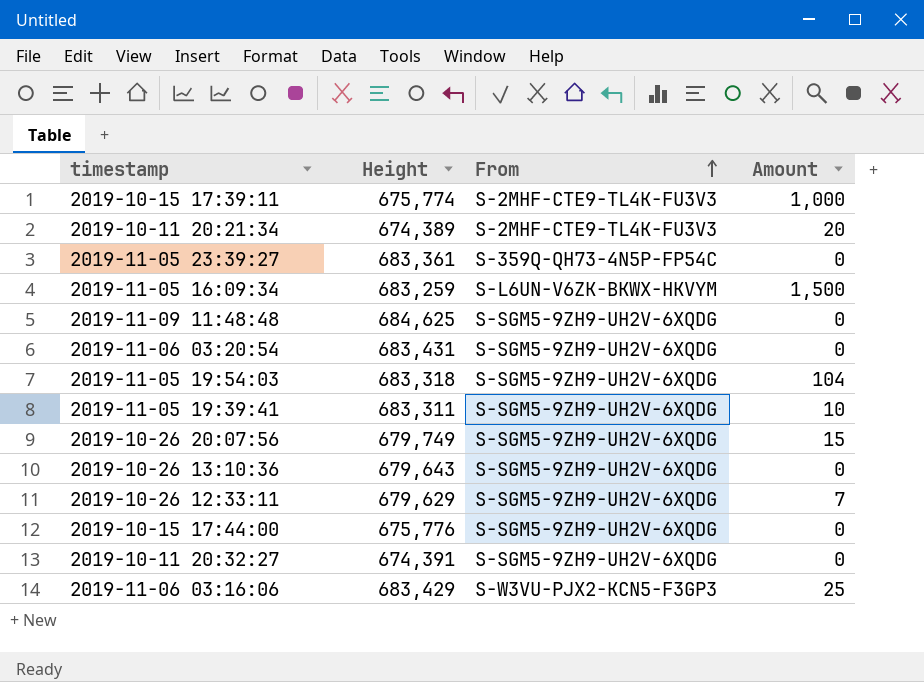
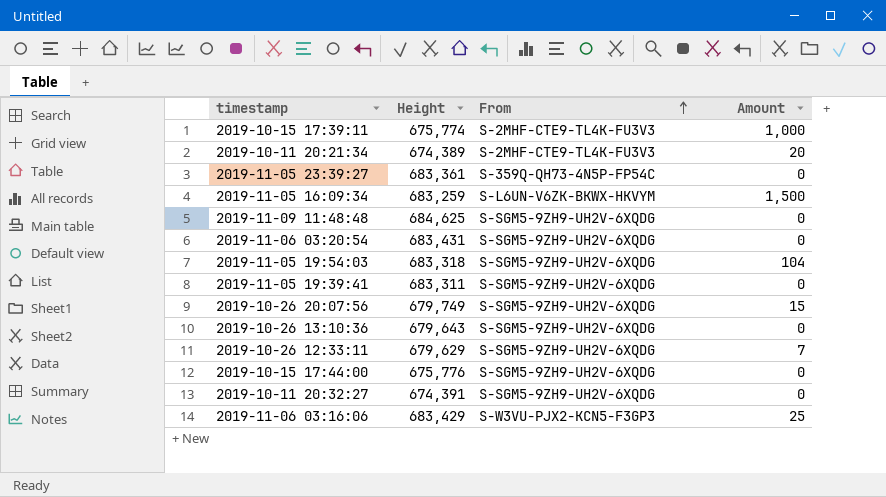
2019-11-05 19:39:41 | Amount: 10 -> 0

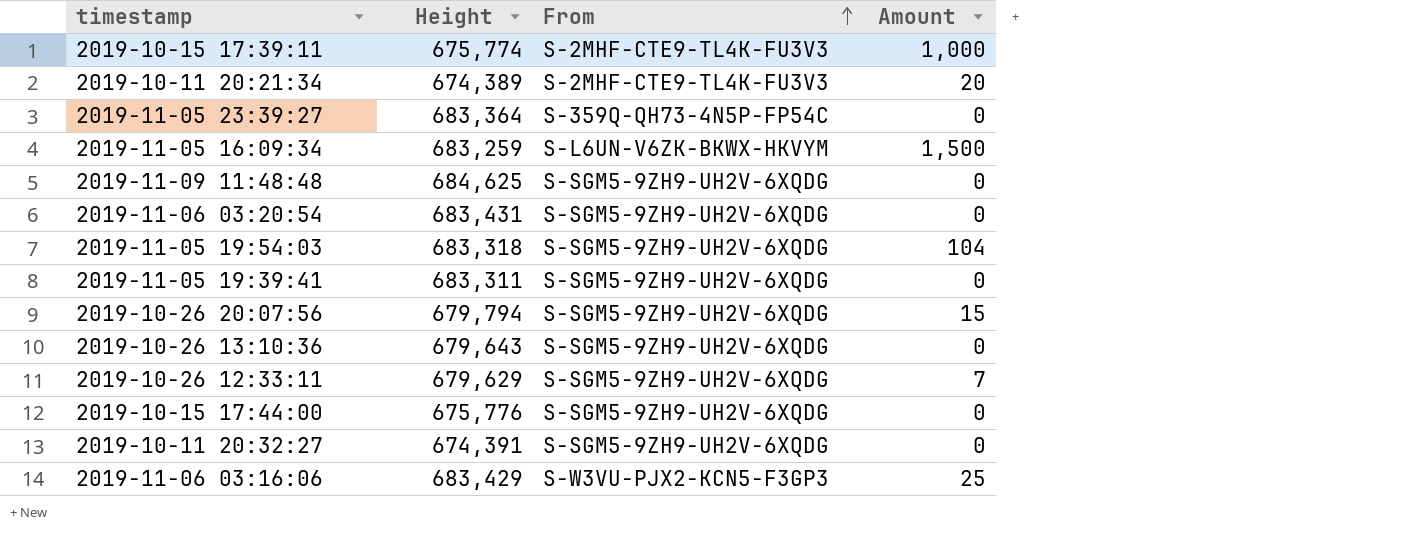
2019-11-05 23:39:27 | Height: 683,361 -> 683,364
2019-10-26 20:07:56 | Height: 679,749 -> 679,794

